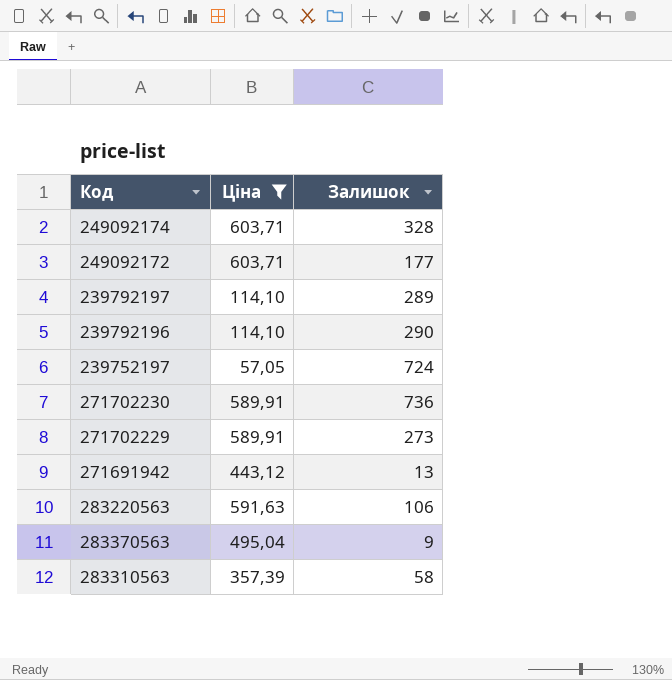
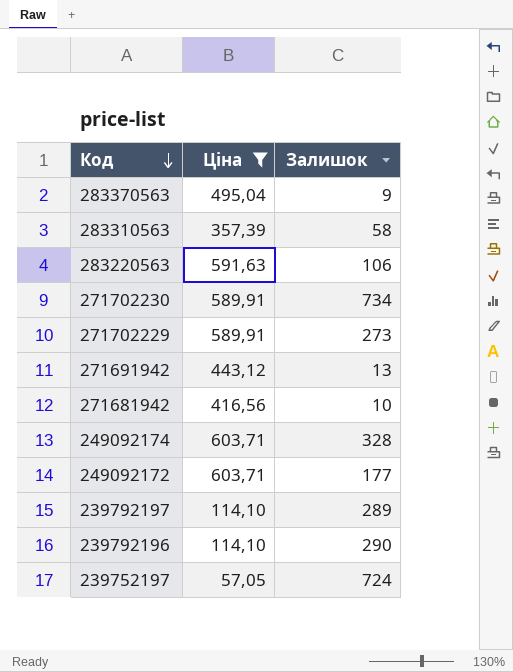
row order: none -> Код descending
271702230 | Залишок: 736 -> 734
row 271681942: none -> 416,56 | 10

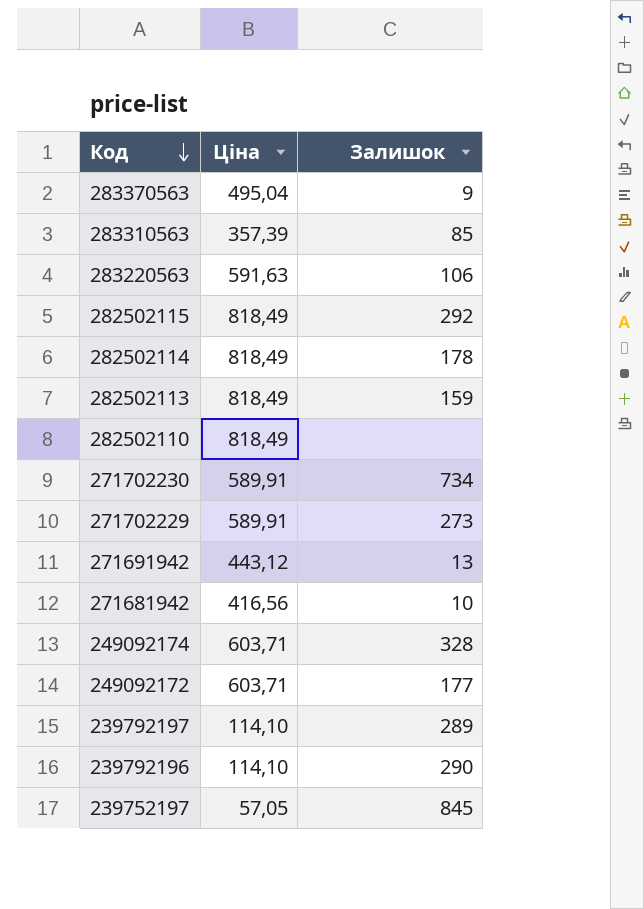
filter: Ціна != 818,49 -> none
283310563 | Залишок: 58 -> 85
239752197 | Залишок: 724 -> 845

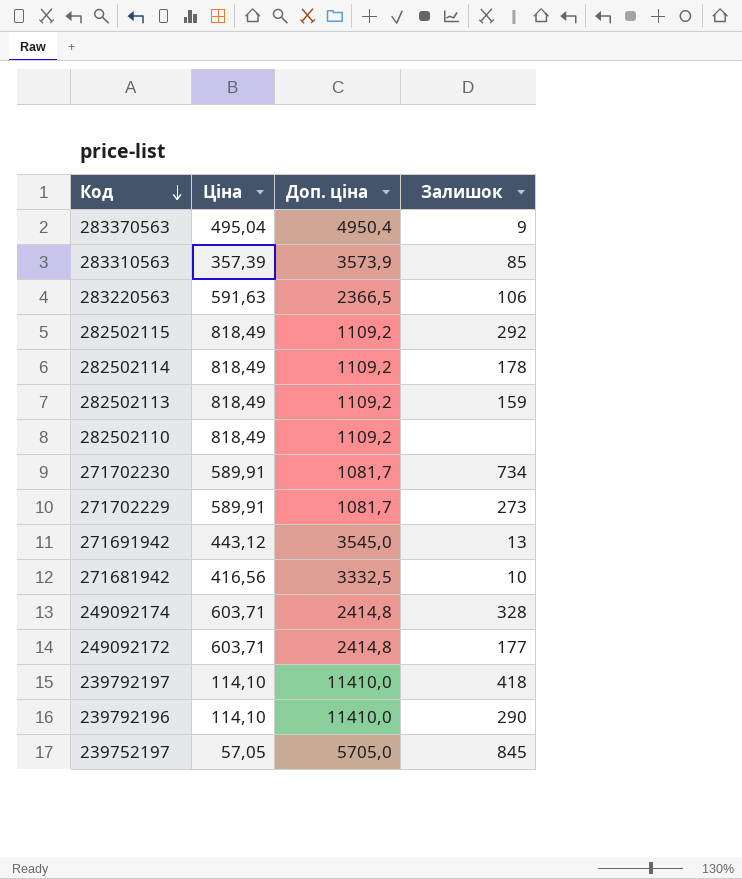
column Доп. ціна | position: none -> 3
239792197 | Залишок: 289 -> 418

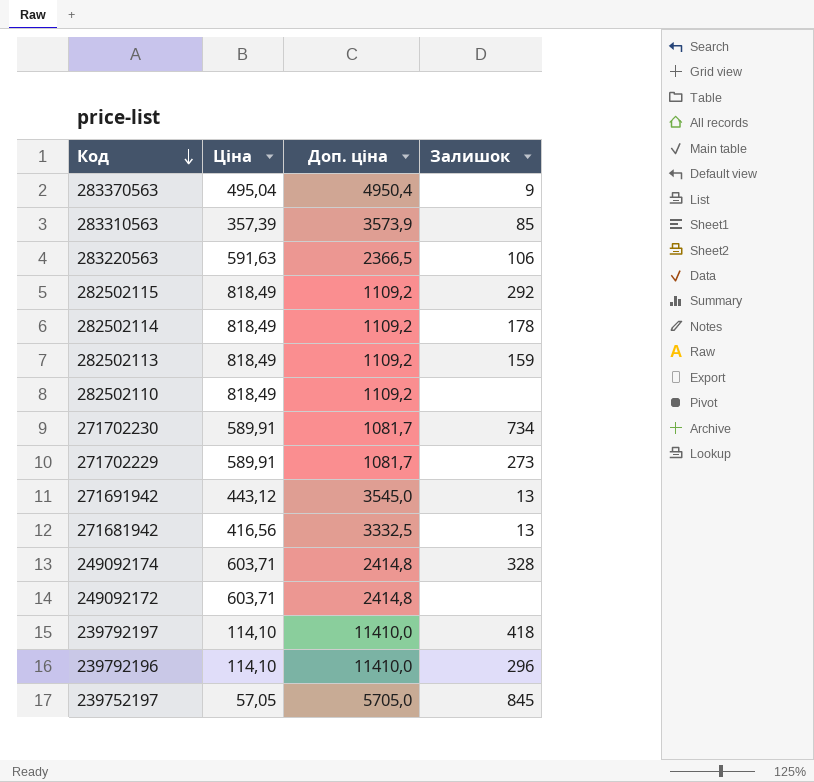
271681942 | Залишок: 10 -> 13
249092172 | Залишок: 177 -> none
239792196 | Залишок: 290 -> 296

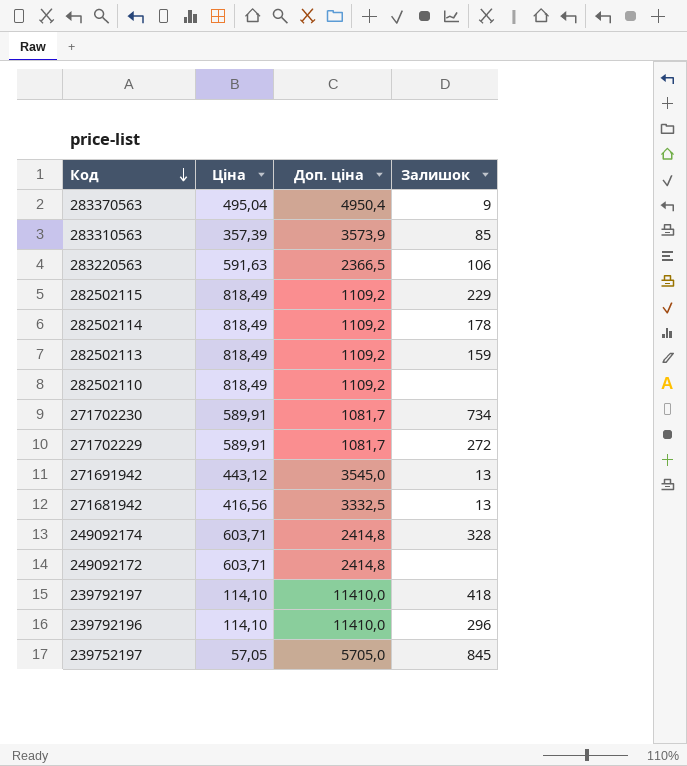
282502115 | Залишок: 292 -> 229
271702229 | Залишок: 273 -> 272

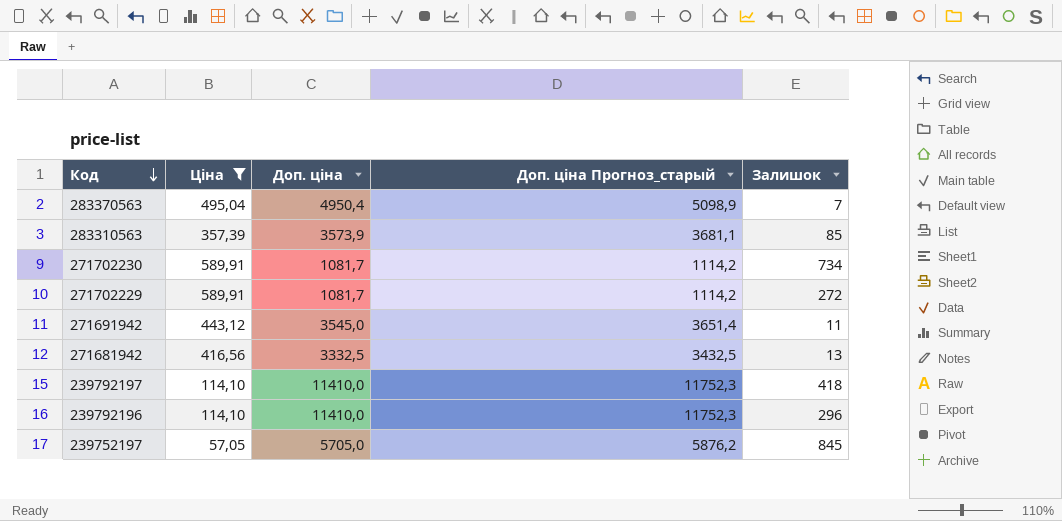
filter: none -> Ціна <= 589,91
column Доп. ціна Прогноз_старый | formula: none -> [Доп. ціна] * 1,03
283370563 | Залишок: 9 -> 7
271691942 | Залишок: 13 -> 11

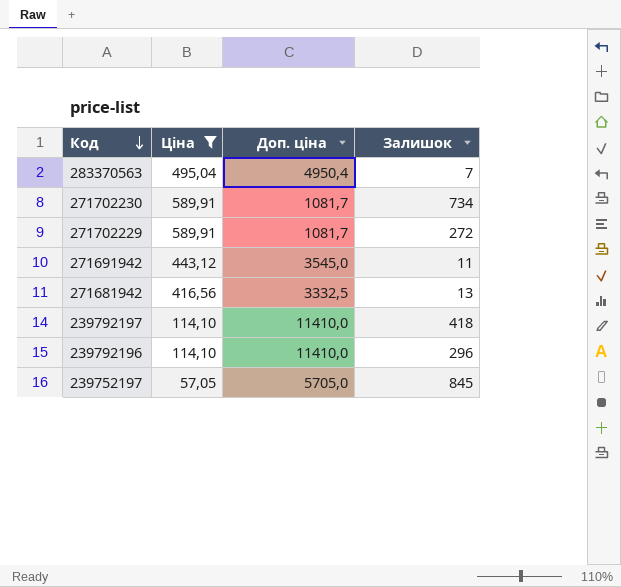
column Доп. ціна Прогноз_старый | formula: [Доп. ціна] * 1,03 -> none
row 283310563: 357,39 | 3573,9 | 3681,1 | 85 -> none

